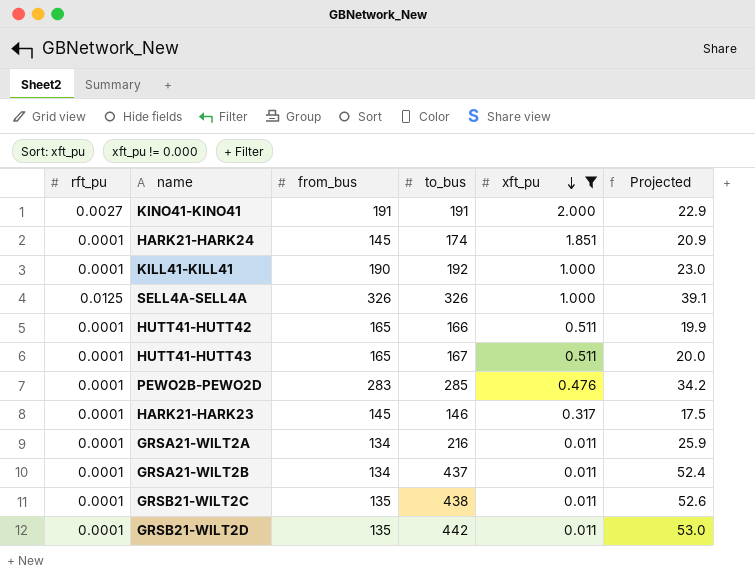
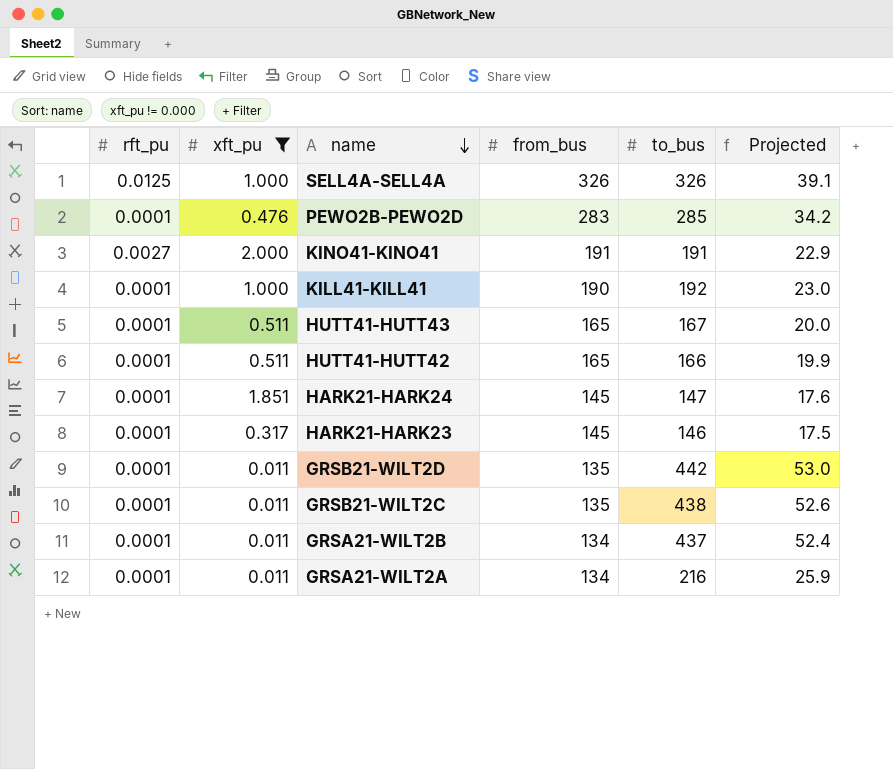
row order: xft_pu descending -> name descending
column xft_pu | position: 5 -> 2
HARK21-HARK24 | to_bus: 174 -> 147
HARK21-HARK24 | Projected: 20.9 -> 17.6

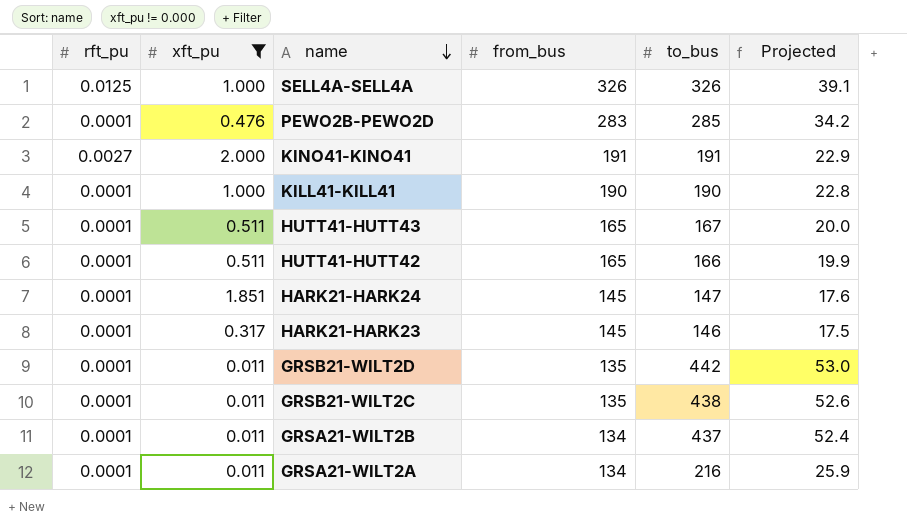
KILL41-KILL41 | to_bus: 192 -> 190
KILL41-KILL41 | Projected: 23.0 -> 22.8

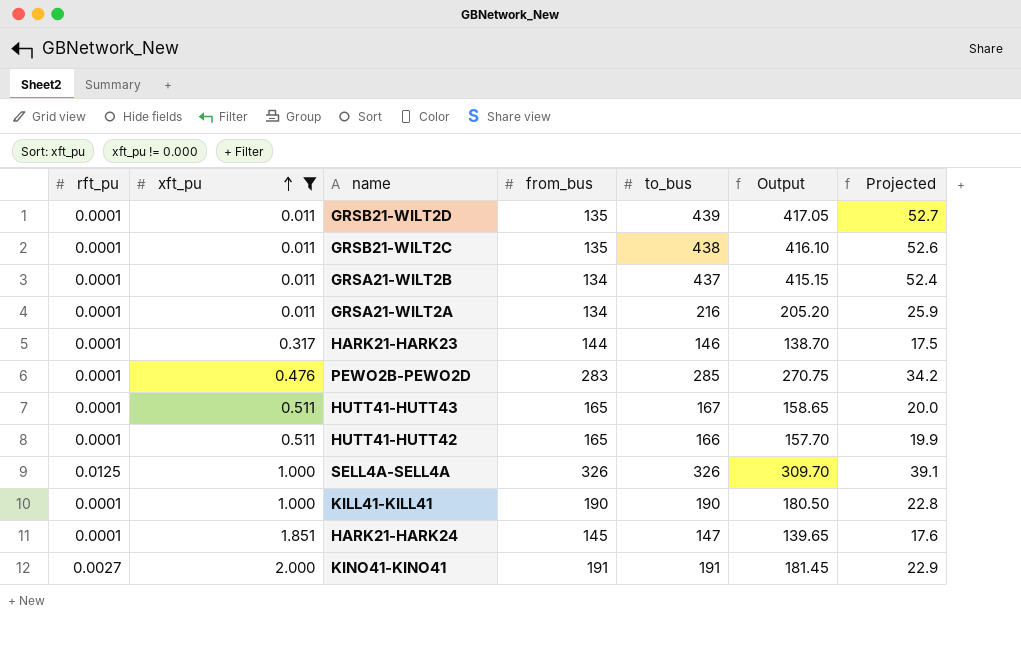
row order: name descending -> xft_pu ascending
column Output | formula: none -> [to_bus] * 0.95
GRSB21-WILT2D | to_bus: 442 -> 439
GRSB21-WILT2D | Projected: 53.0 -> 52.7
HARK21-HARK23 | from_bus: 145 -> 144

